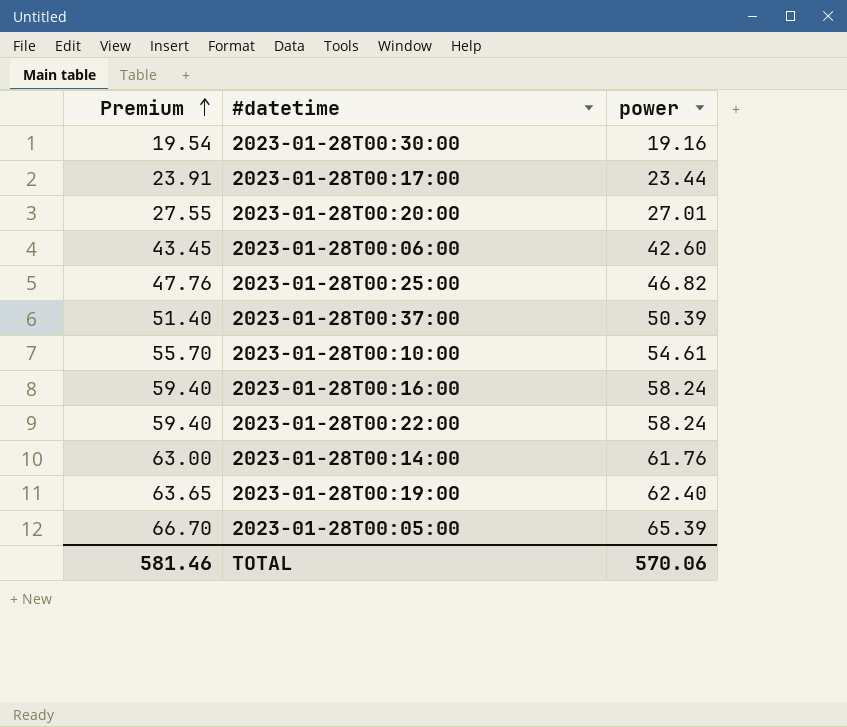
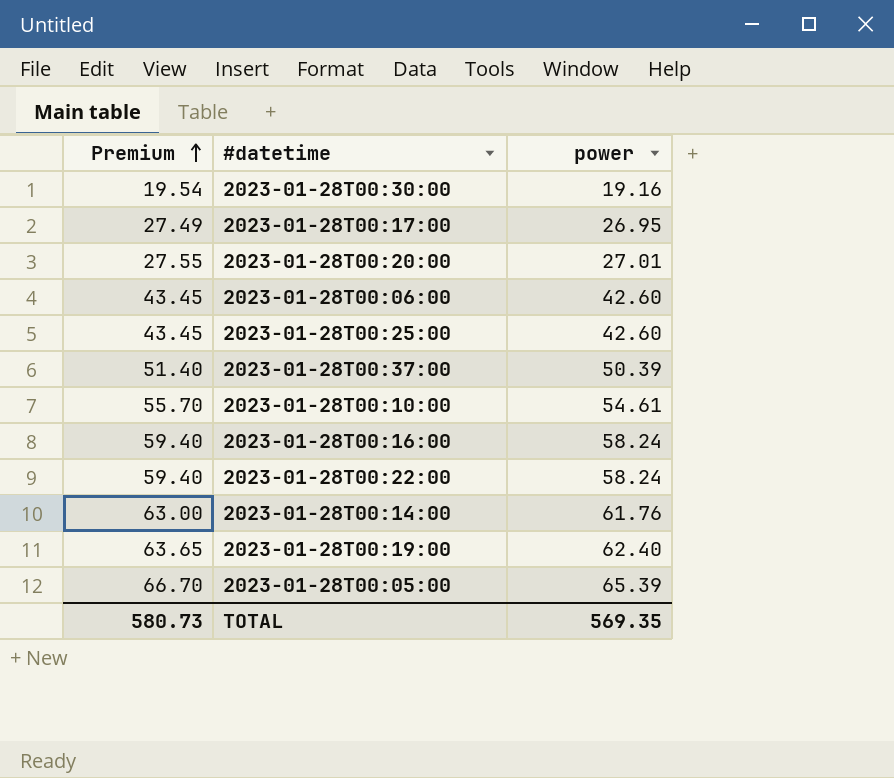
2023-01-28T00:17:00 | Premium: 23.91 -> 27.49
2023-01-28T00:17:00 | power: 23.44 -> 26.95
2023-01-28T00:25:00 | Premium: 47.76 -> 43.45
2023-01-28T00:25:00 | power: 46.82 -> 42.60
TOTAL | Premium: 581.46 -> 580.73
TOTAL | power: 570.06 -> 569.35

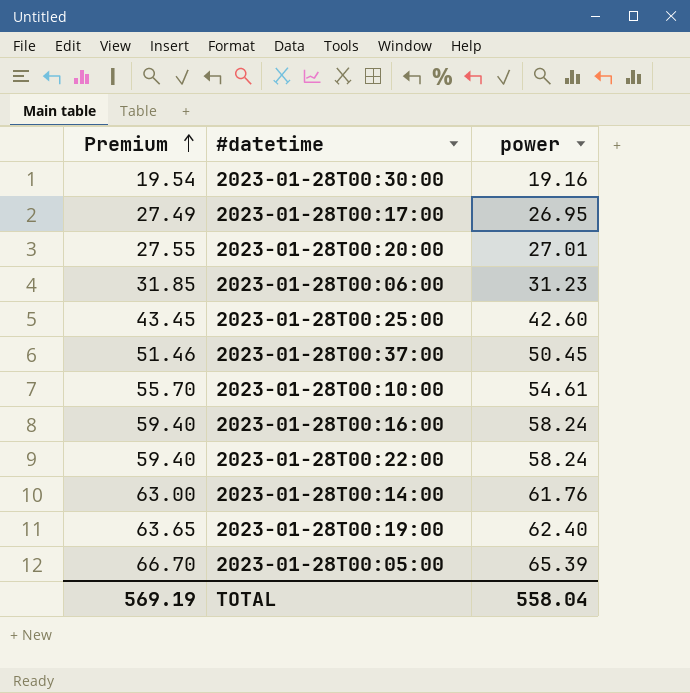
2023-01-28T00:06:00 | Premium: 43.45 -> 31.85
2023-01-28T00:06:00 | power: 42.60 -> 31.23
2023-01-28T00:37:00 | Premium: 51.40 -> 51.46
2023-01-28T00:37:00 | power: 50.39 -> 50.45
TOTAL | Premium: 580.73 -> 569.19
TOTAL | power: 569.35 -> 558.04

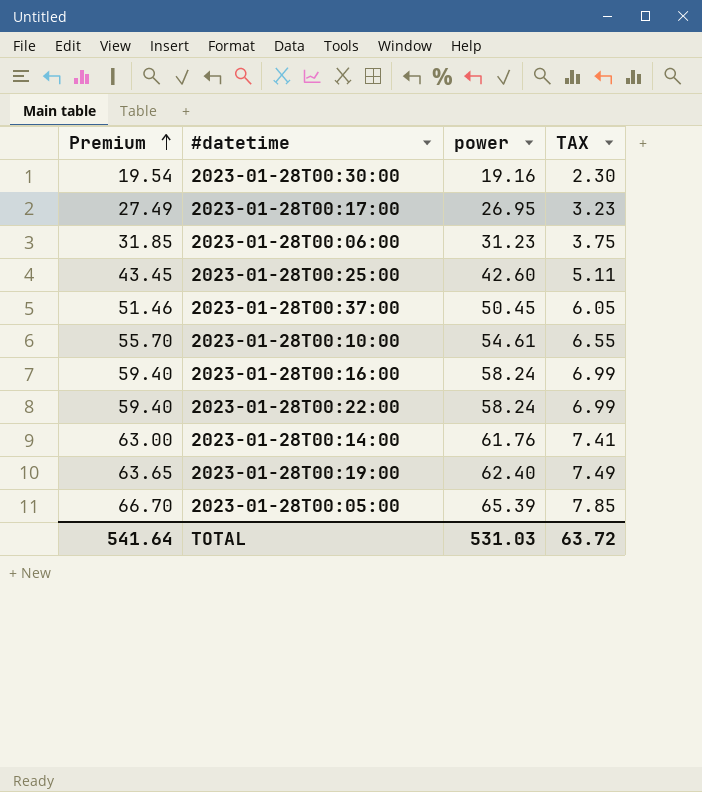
column TAX | formula: none -> [power] * 0.12
row 2023-01-28T00:20:00: 27.55 | 27.01 -> none
TOTAL | Premium: 569.19 -> 541.64
TOTAL | power: 558.04 -> 531.03

